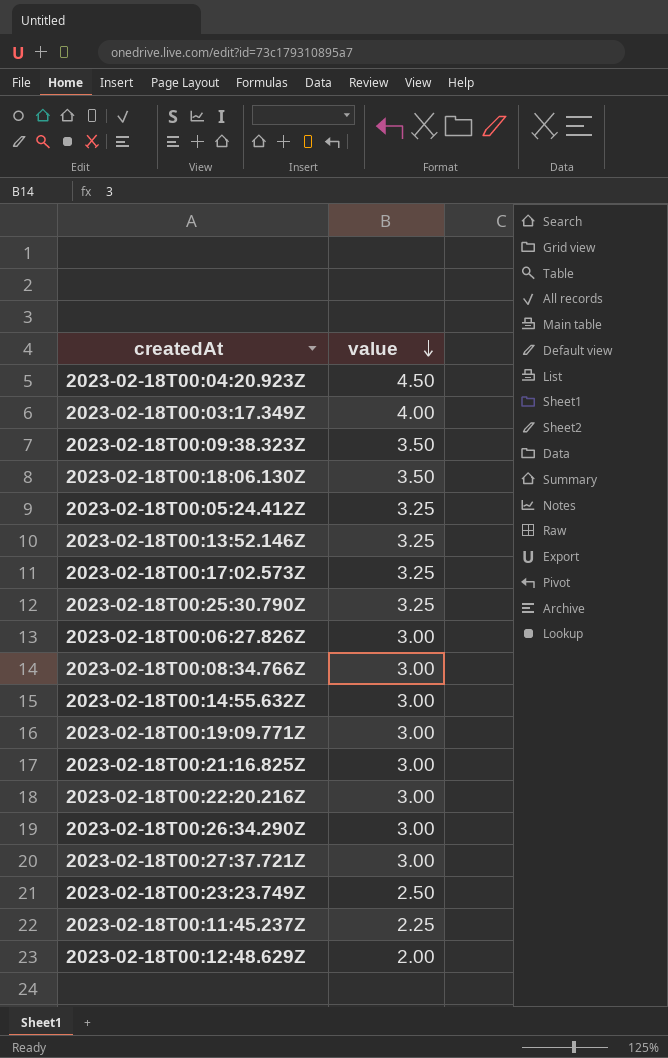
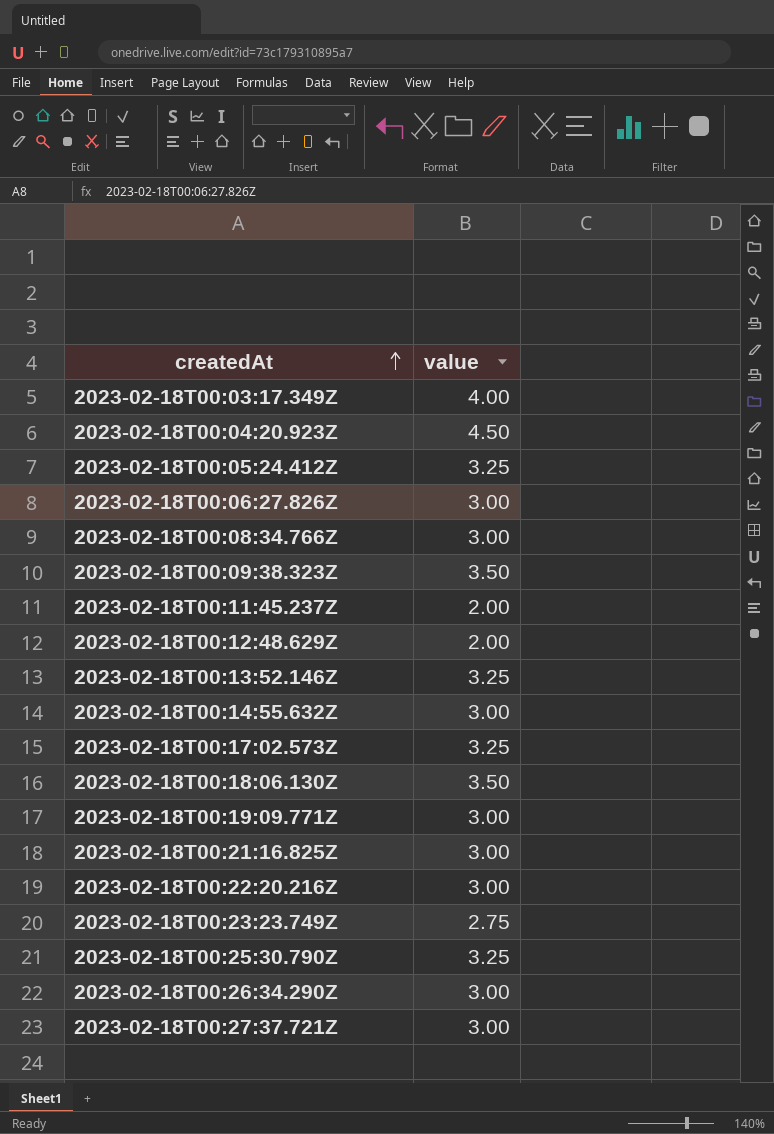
row order: value descending -> createdAt ascending
2023-02-18T00:11:45.237Z | value: 2.25 -> 2.00
2023-02-18T00:23:23.749Z | value: 2.50 -> 2.75

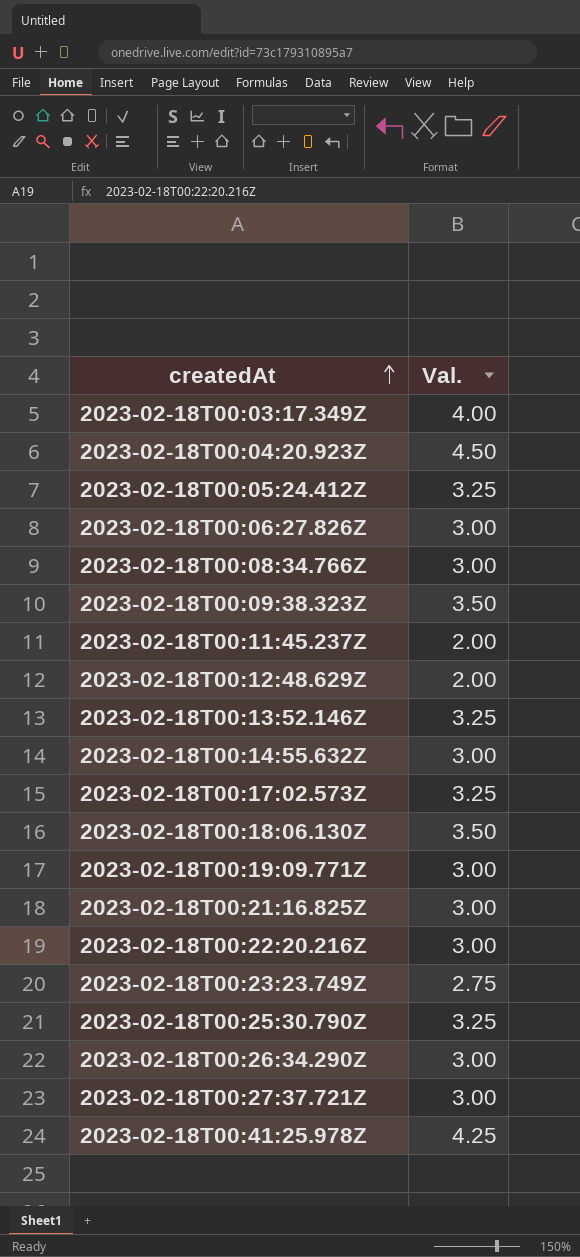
column name: value -> Val.
row 2023-02-18T00:41:25.978Z: none -> 4.25

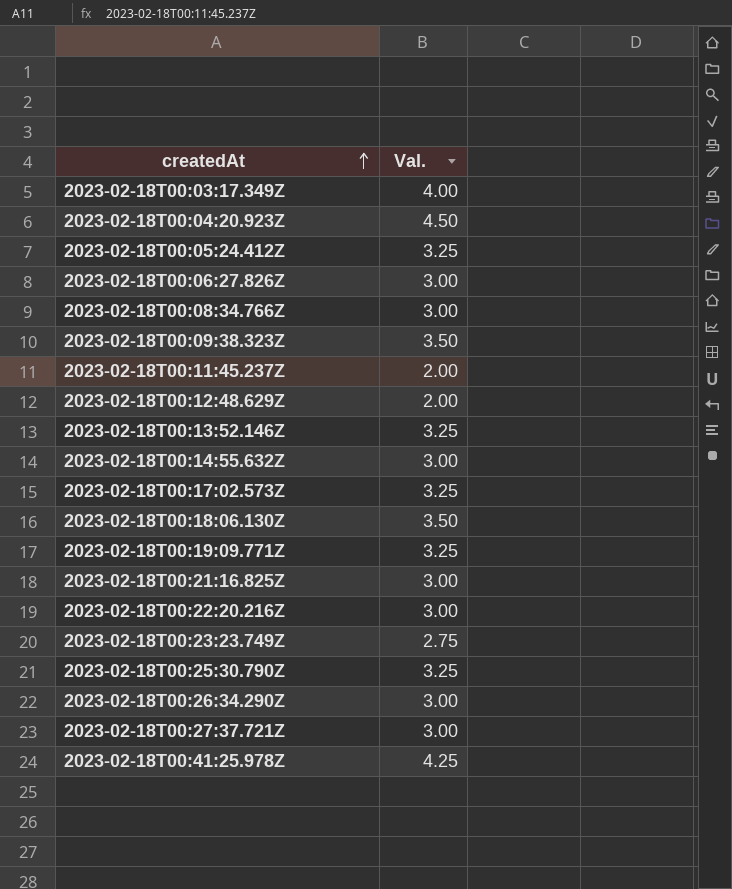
2023-02-18T00:19:09.771Z | Val.: 3.00 -> 3.25

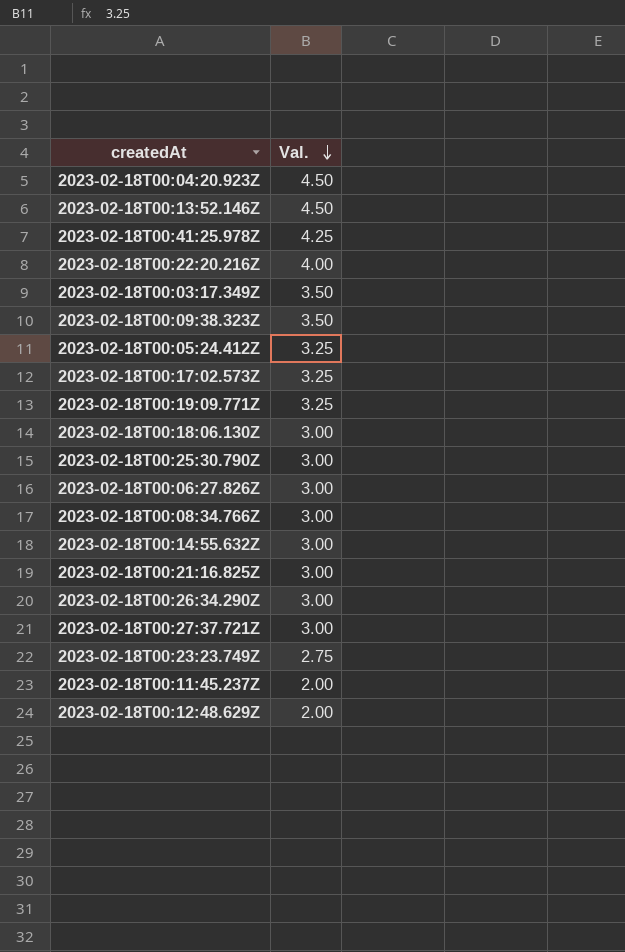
row order: createdAt ascending -> Val. descending
2023-02-18T00:13:52.146Z | Val.: 3.25 -> 4.50
2023-02-18T00:22:20.216Z | Val.: 3.00 -> 4.00
2023-02-18T00:03:17.349Z | Val.: 4.00 -> 3.50
2023-02-18T00:18:06.130Z | Val.: 3.50 -> 3.00
2023-02-18T00:25:30.790Z | Val.: 3.25 -> 3.00

